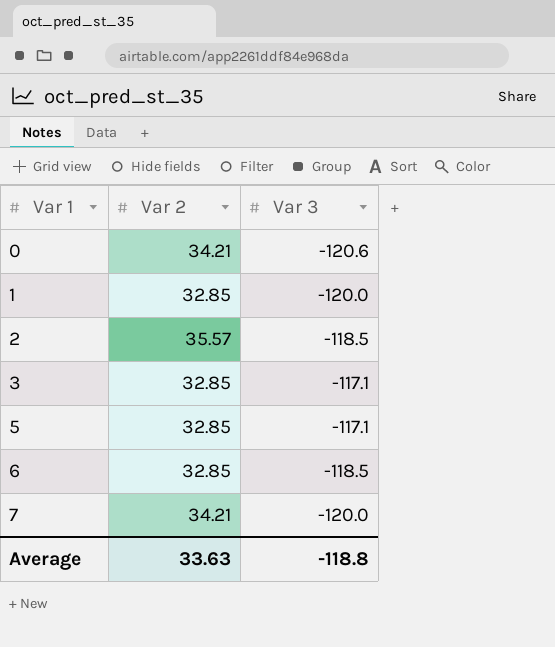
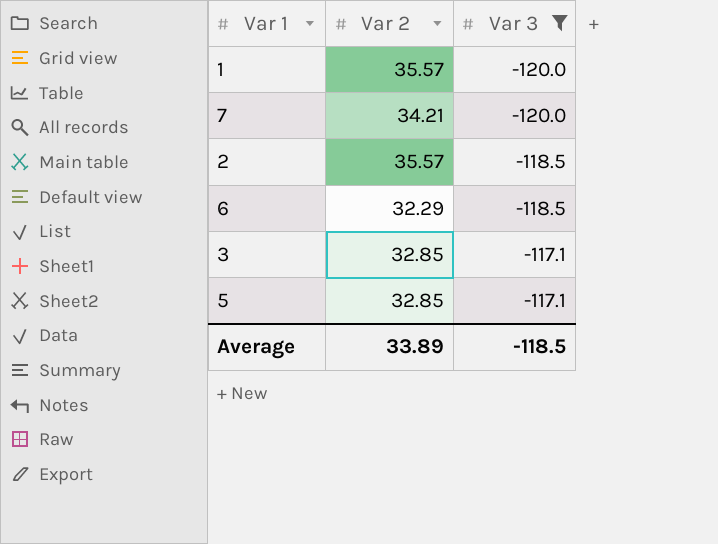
filter: none -> Var 3 != -120.6
row order: Var 1 ascending -> Var 3 ascending
1 | Var 2: 32.85 -> 35.57
6 | Var 2: 32.85 -> 32.29
Average | Var 2: 33.63 -> 33.89
Average | Var 3: -118.8 -> -118.5

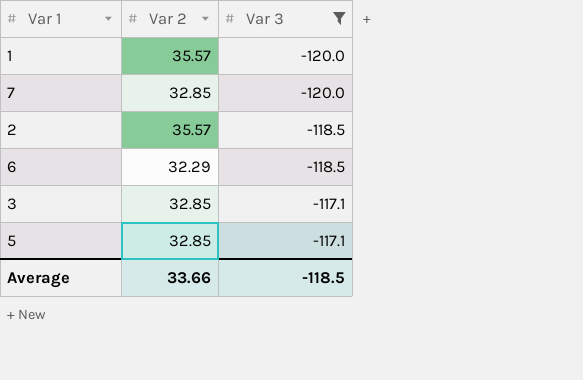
7 | Var 2: 34.21 -> 32.85
Average | Var 2: 33.89 -> 33.66

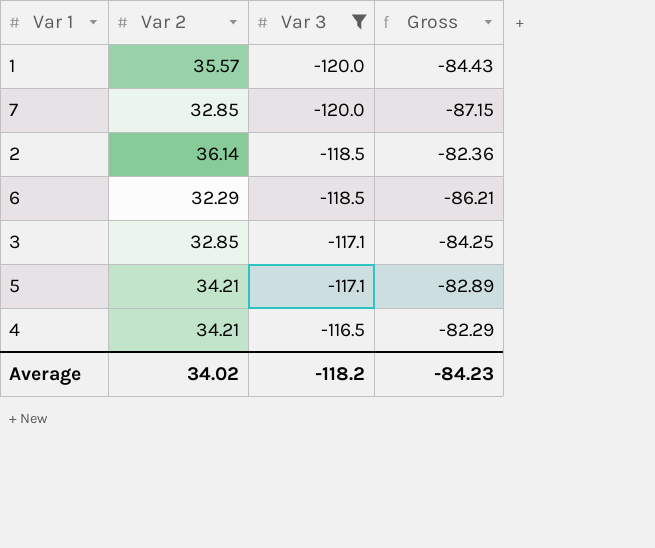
column Gross | formula: none -> [Var 2] + [Var 3]
2 | Var 2: 35.57 -> 36.14
5 | Var 2: 32.85 -> 34.21
row 4: none -> 34.21 | -116.5 | -82.29
Average | Var 2: 33.66 -> 34.02
Average | Var 3: -118.5 -> -118.2

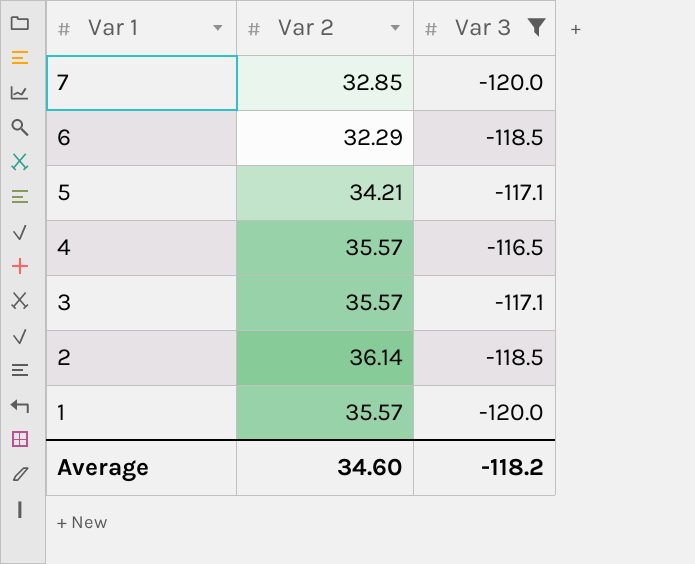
row order: Var 3 ascending -> Var 1 descending
column Gross | formula: [Var 2] + [Var 3] -> none
4 | Var 2: 34.21 -> 35.57
3 | Var 2: 32.85 -> 35.57
Average | Var 2: 34.02 -> 34.60

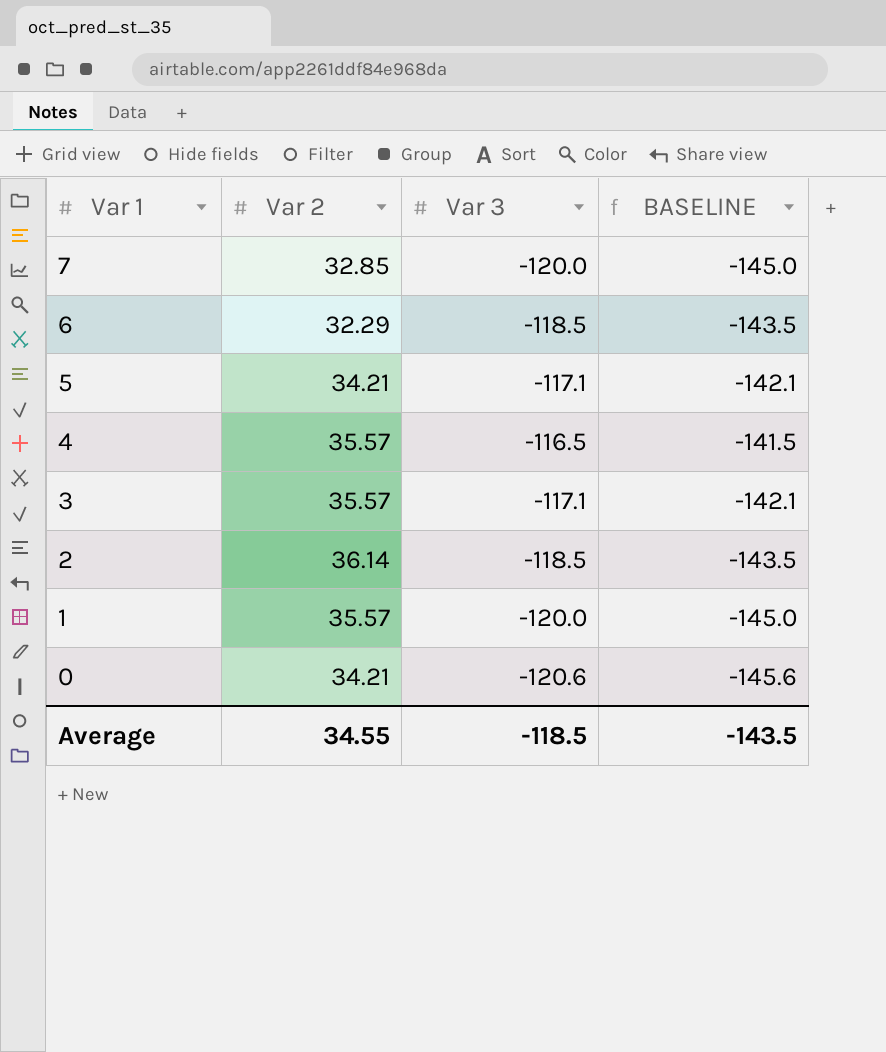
filter: Var 3 != -120.6 -> none
column BASELINE | formula: none -> [Var 3] - 25
Average | Var 2: 34.60 -> 34.55
Average | Var 3: -118.2 -> -118.5

